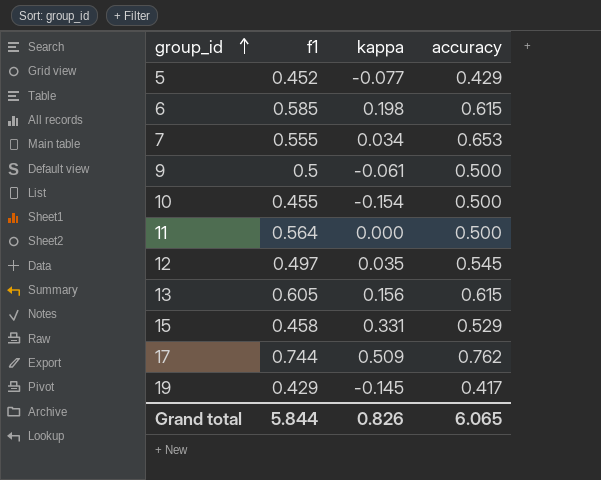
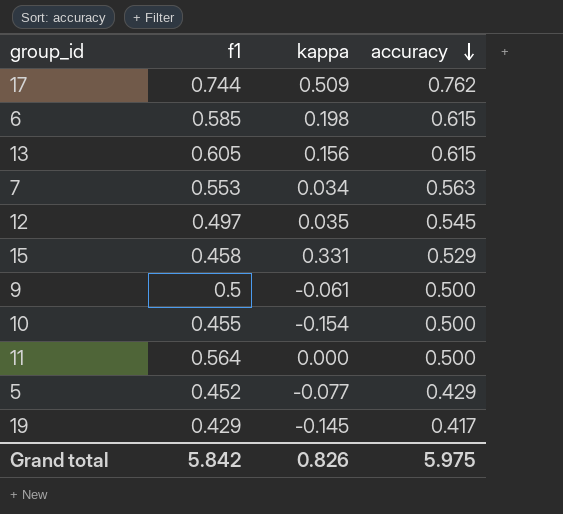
row order: group_id ascending -> accuracy descending
7 | f1: 0.555 -> 0.553
7 | accuracy: 0.653 -> 0.563
Grand total | f1: 5.844 -> 5.842
Grand total | accuracy: 6.065 -> 5.975

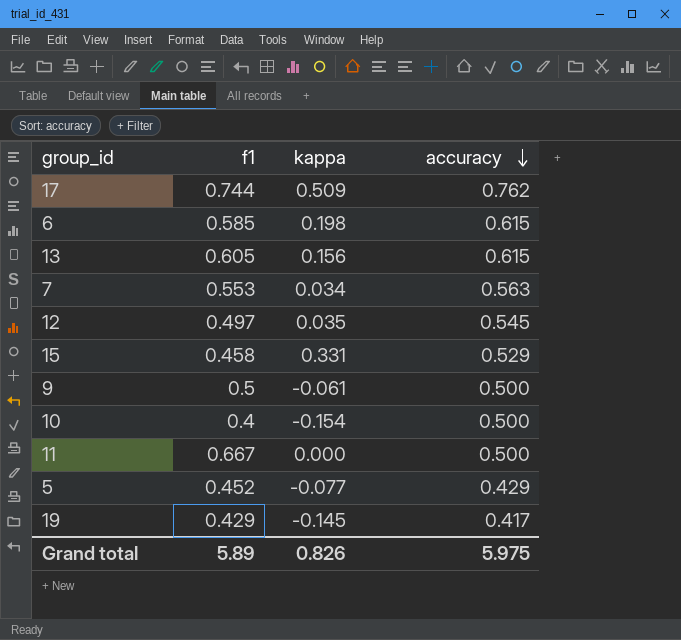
10 | f1: 0.455 -> 0.4
11 | f1: 0.564 -> 0.667
Grand total | f1: 5.842 -> 5.89

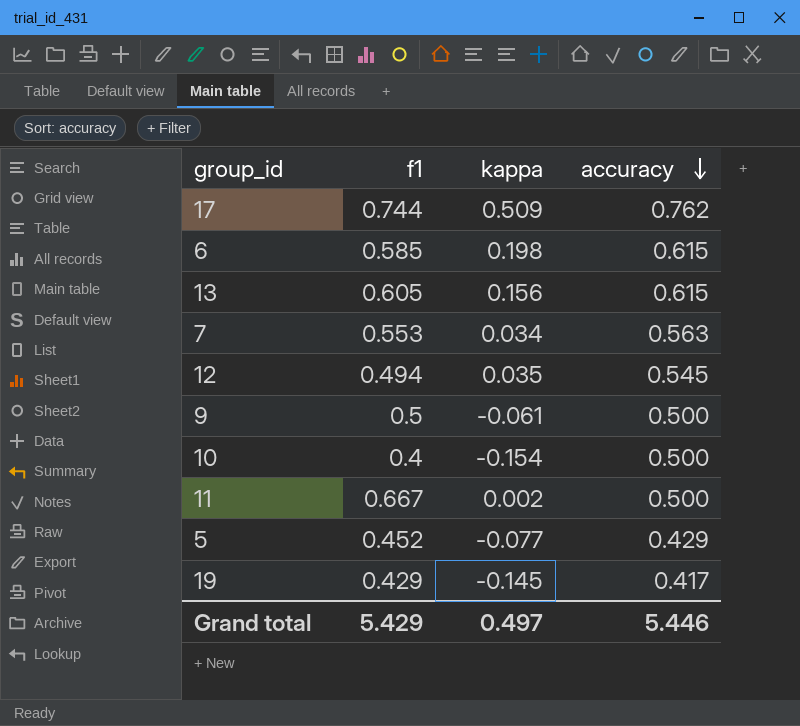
row 15: 0.458 | 0.331 | 0.529 -> none
12 | f1: 0.497 -> 0.494
11 | kappa: 0.000 -> 0.002
Grand total | f1: 5.89 -> 5.429
Grand total | kappa: 0.826 -> 0.497
Grand total | accuracy: 5.975 -> 5.446

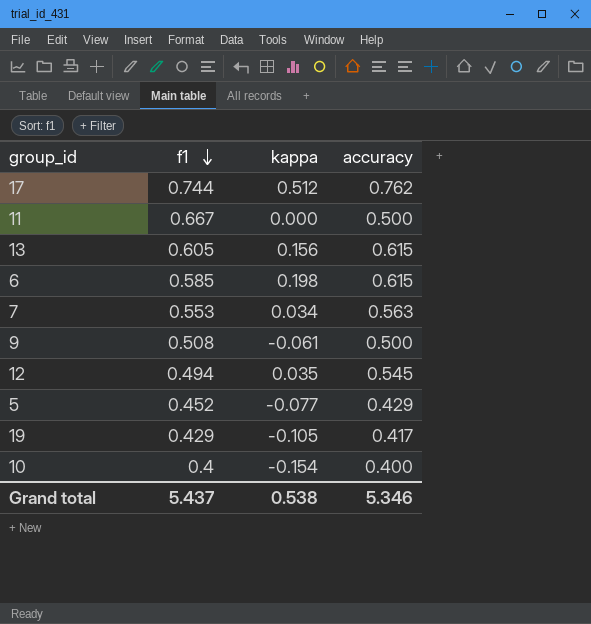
row order: accuracy descending -> f1 descending
17 | kappa: 0.509 -> 0.512
11 | kappa: 0.002 -> 0.000
9 | f1: 0.5 -> 0.508
19 | kappa: -0.145 -> -0.105
10 | accuracy: 0.500 -> 0.400
Grand total | f1: 5.429 -> 5.437
Grand total | kappa: 0.497 -> 0.538
Grand total | accuracy: 5.446 -> 5.346

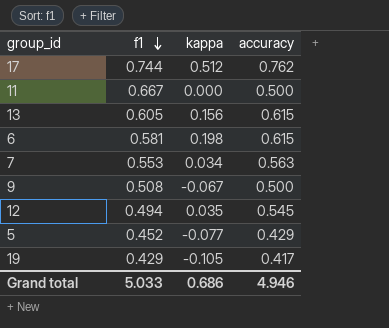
row 10: 0.4 | -0.154 | 0.400 -> none
6 | f1: 0.585 -> 0.581
9 | kappa: -0.061 -> -0.067
Grand total | f1: 5.437 -> 5.033
Grand total | kappa: 0.538 -> 0.686
Grand total | accuracy: 5.346 -> 4.946

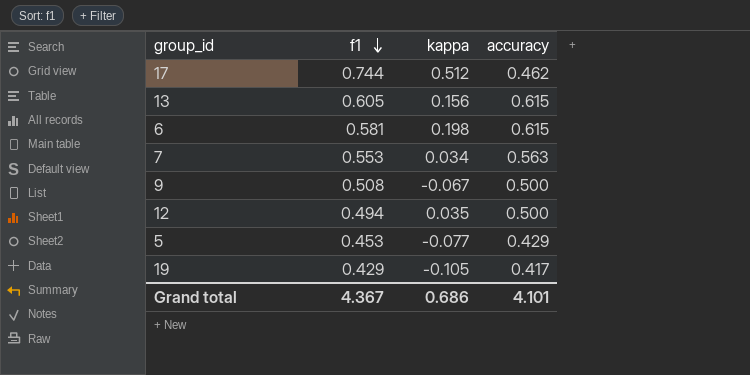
row 11: 0.667 | 0.000 | 0.500 -> none
17 | accuracy: 0.762 -> 0.462
12 | accuracy: 0.545 -> 0.500
5 | f1: 0.452 -> 0.453
Grand total | f1: 5.033 -> 4.367
Grand total | accuracy: 4.946 -> 4.101

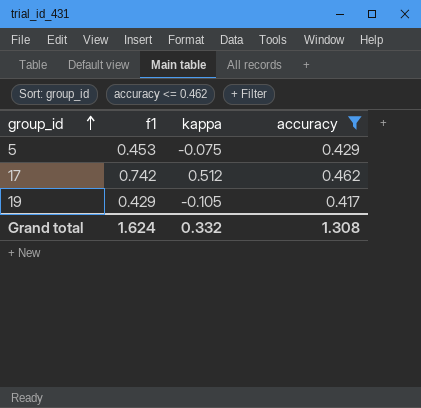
filter: none -> accuracy <= 0.462
row order: f1 descending -> group_id ascending
5 | kappa: -0.077 -> -0.075
17 | f1: 0.744 -> 0.742
Grand total | f1: 4.367 -> 1.624
Grand total | kappa: 0.686 -> 0.332
Grand total | accuracy: 4.101 -> 1.308

